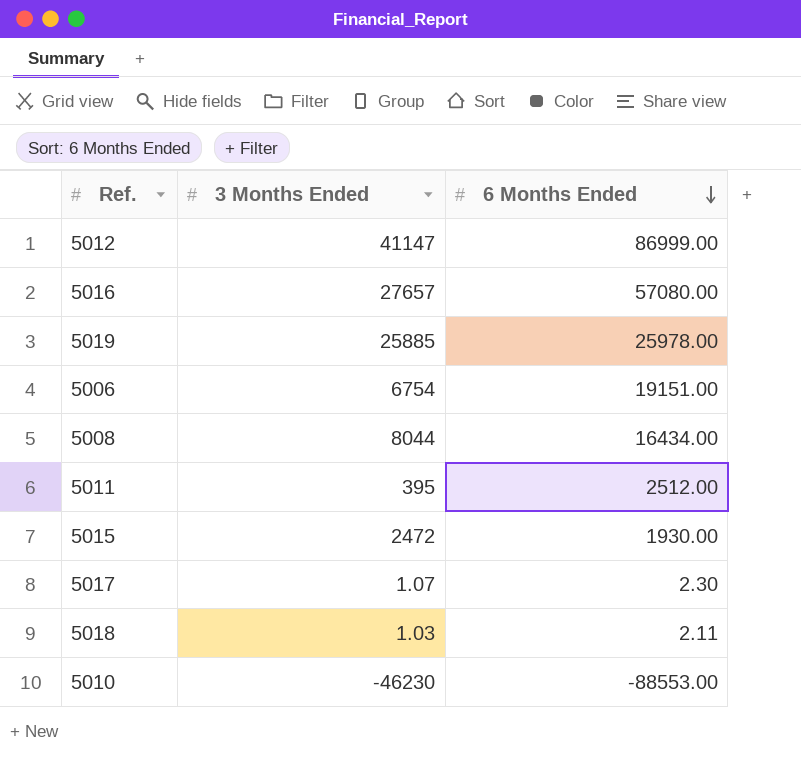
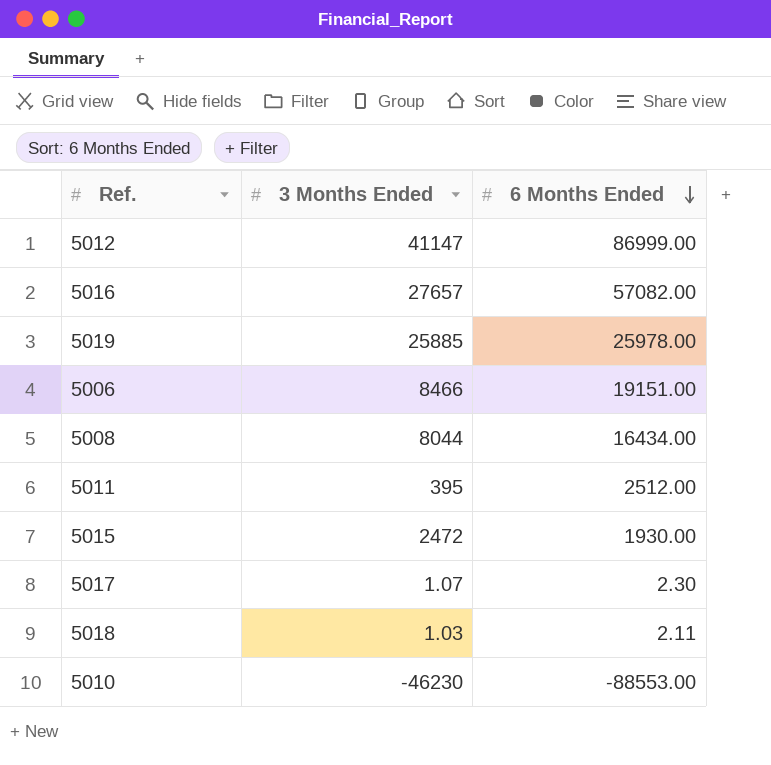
5016 | 6 Months Ended: 57080.00 -> 57082.00
5006 | 3 Months Ended: 6754 -> 8466

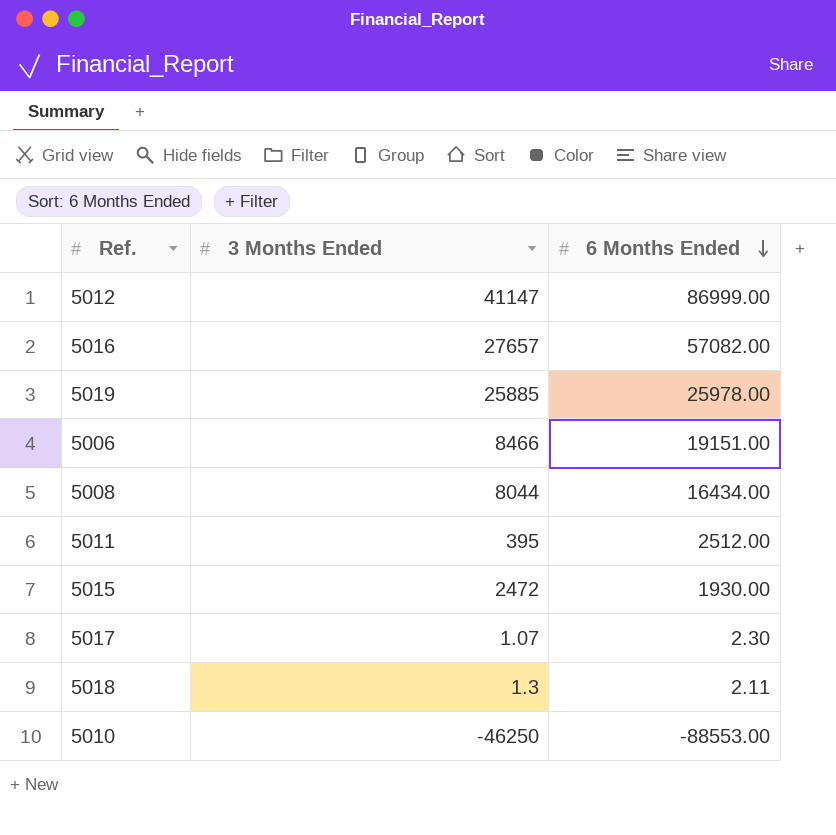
5018 | 3 Months Ended: 1.03 -> 1.3
5010 | 3 Months Ended: -46230 -> -46250

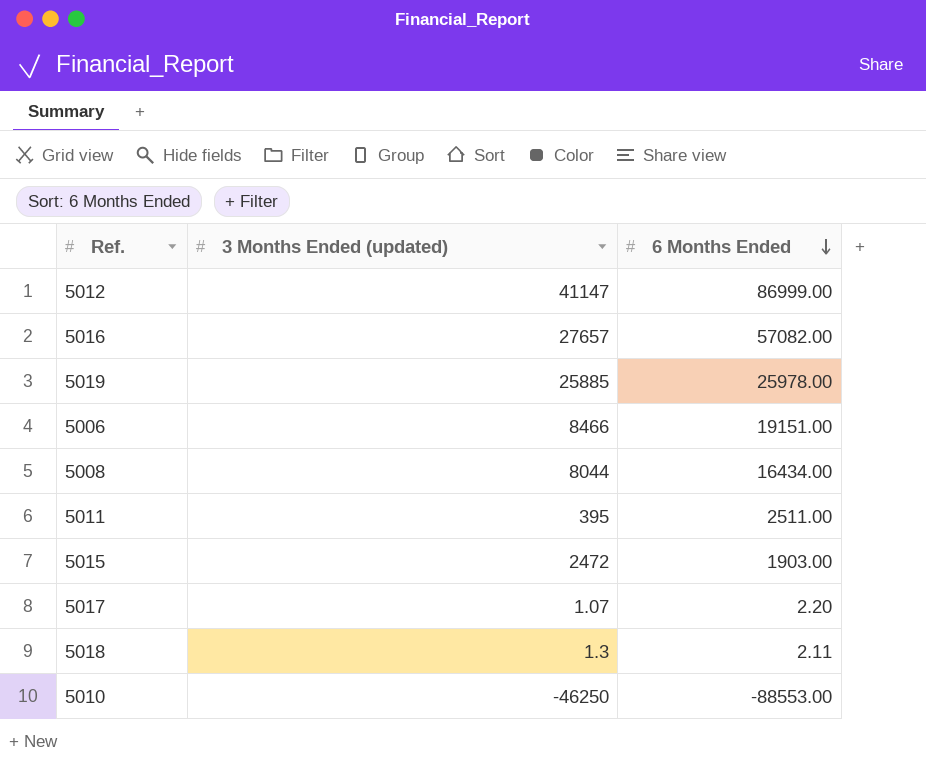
column name: 3 Months Ended -> 3 Months Ended (updated)
5011 | 6 Months Ended: 2512.00 -> 2511.00
5015 | 6 Months Ended: 1930.00 -> 1903.00
5017 | 6 Months Ended: 2.30 -> 2.20

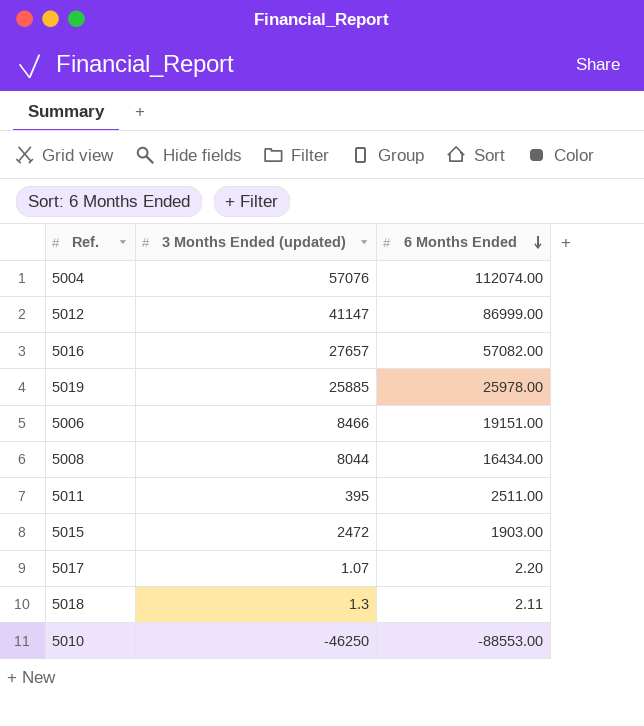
row 5004: none -> 57076 | 112074.00

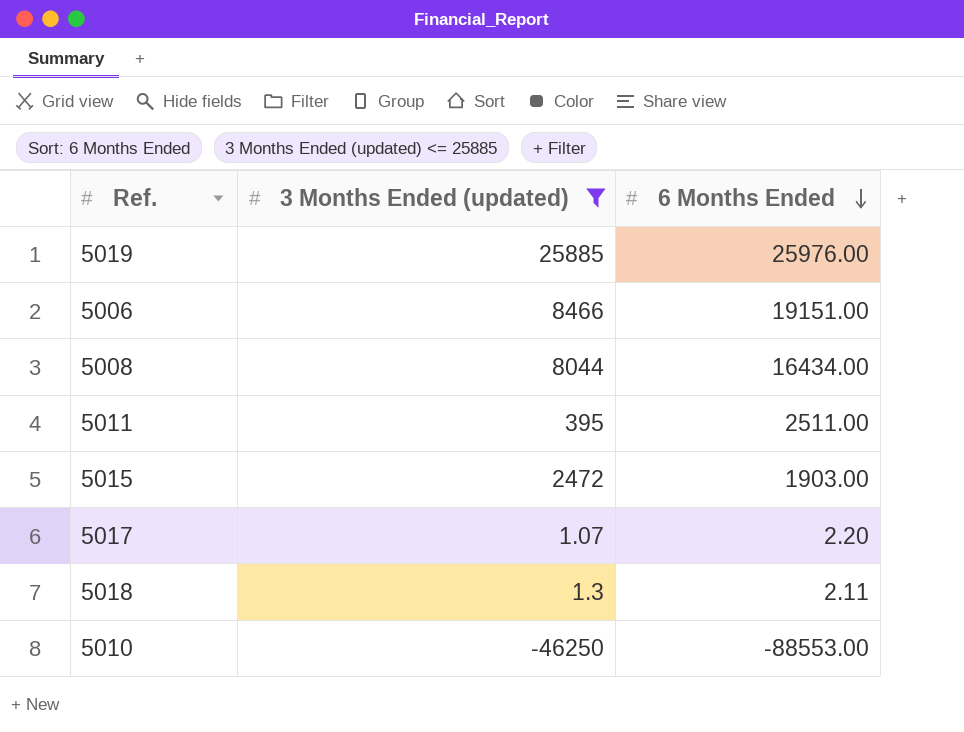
filter: none -> 3 Months Ended (updated) <= 25885
5019 | 6 Months Ended: 25978.00 -> 25976.00

